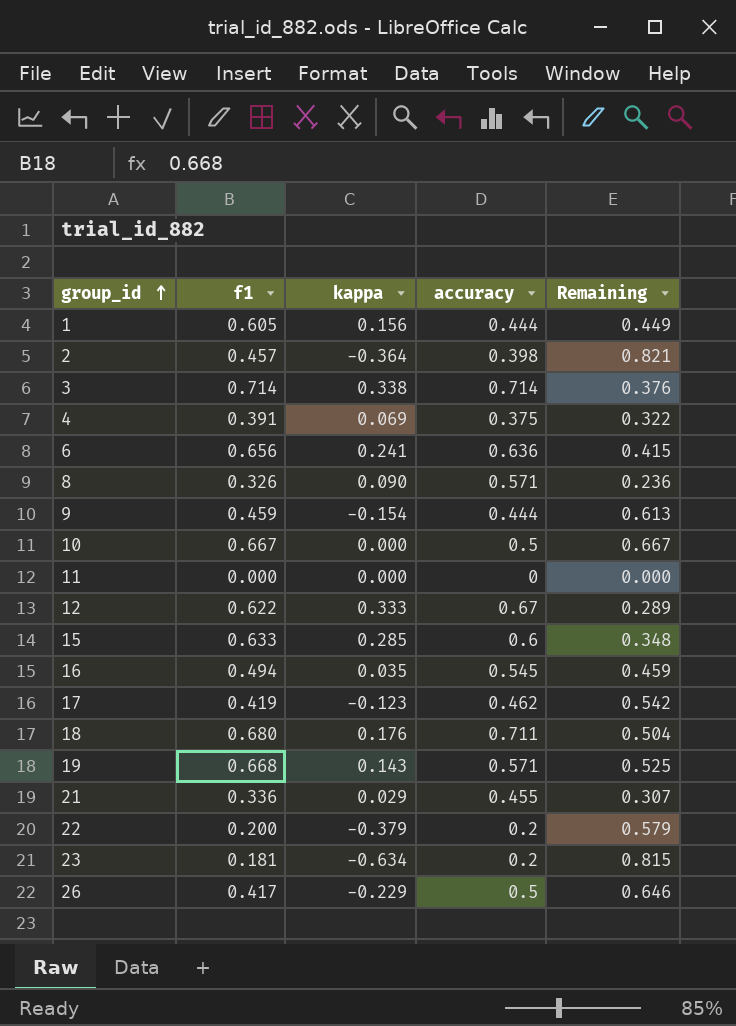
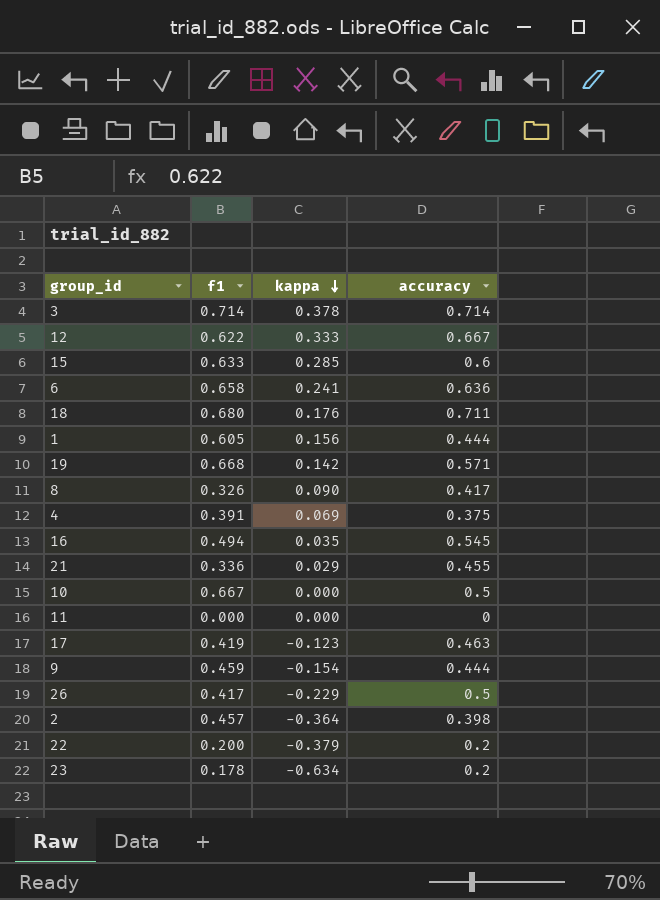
row order: group_id ascending -> kappa descending
column Remaining | formula: [f1] - [kappa] -> none
3 | kappa: 0.338 -> 0.378
12 | accuracy: 0.67 -> 0.667
6 | f1: 0.656 -> 0.658
19 | kappa: 0.143 -> 0.142
8 | accuracy: 0.571 -> 0.417
17 | accuracy: 0.462 -> 0.463
23 | f1: 0.181 -> 0.178

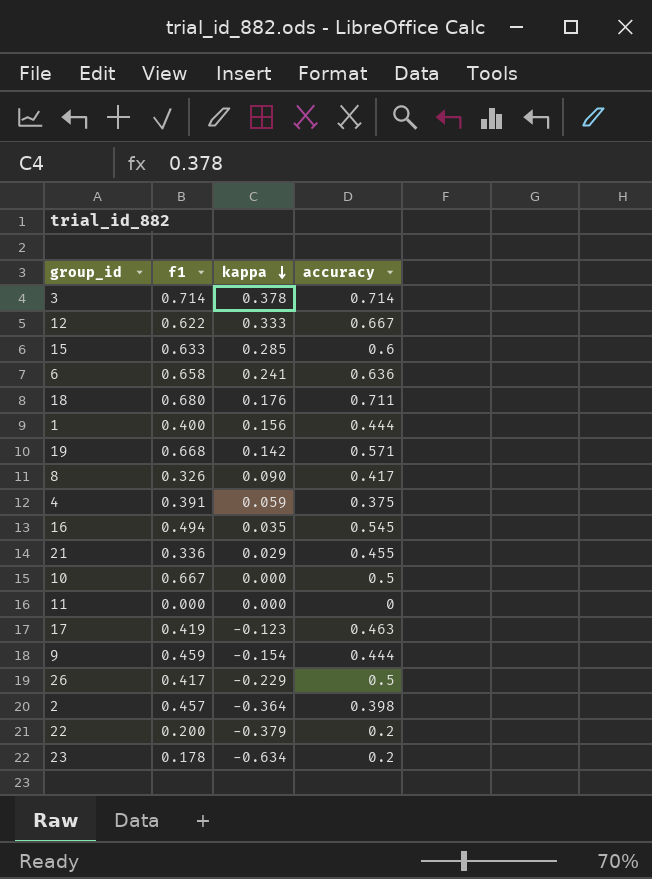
1 | f1: 0.605 -> 0.400
4 | kappa: 0.069 -> 0.059

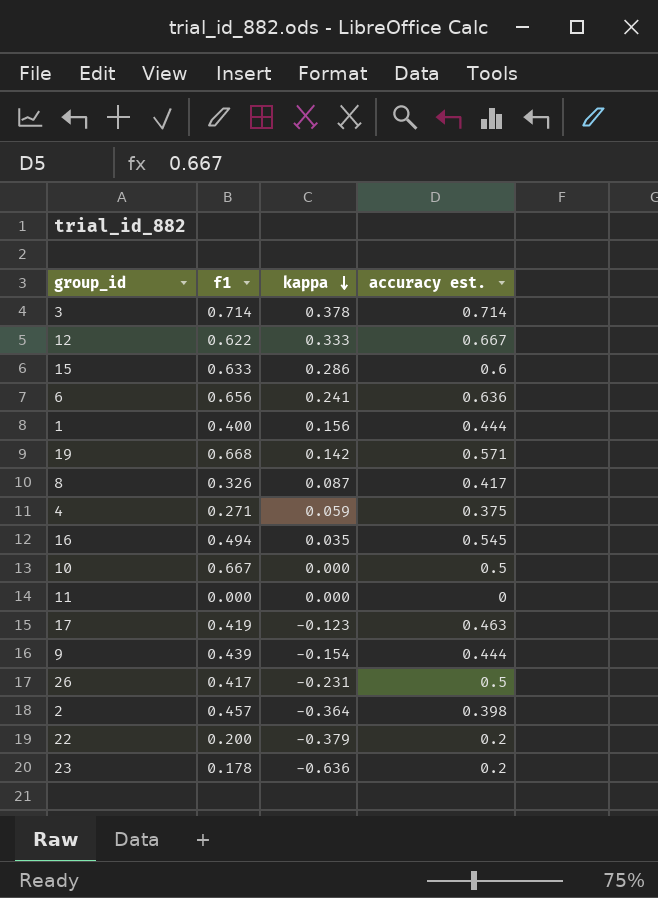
column name: accuracy -> accuracy est.
row 18: 0.680 | 0.176 | 0.711 -> none
row 21: 0.336 | 0.029 | 0.455 -> none
15 | kappa: 0.285 -> 0.286
6 | f1: 0.658 -> 0.656
8 | kappa: 0.090 -> 0.087
4 | f1: 0.391 -> 0.271
9 | f1: 0.459 -> 0.439
26 | kappa: -0.229 -> -0.231
23 | kappa: -0.634 -> -0.636

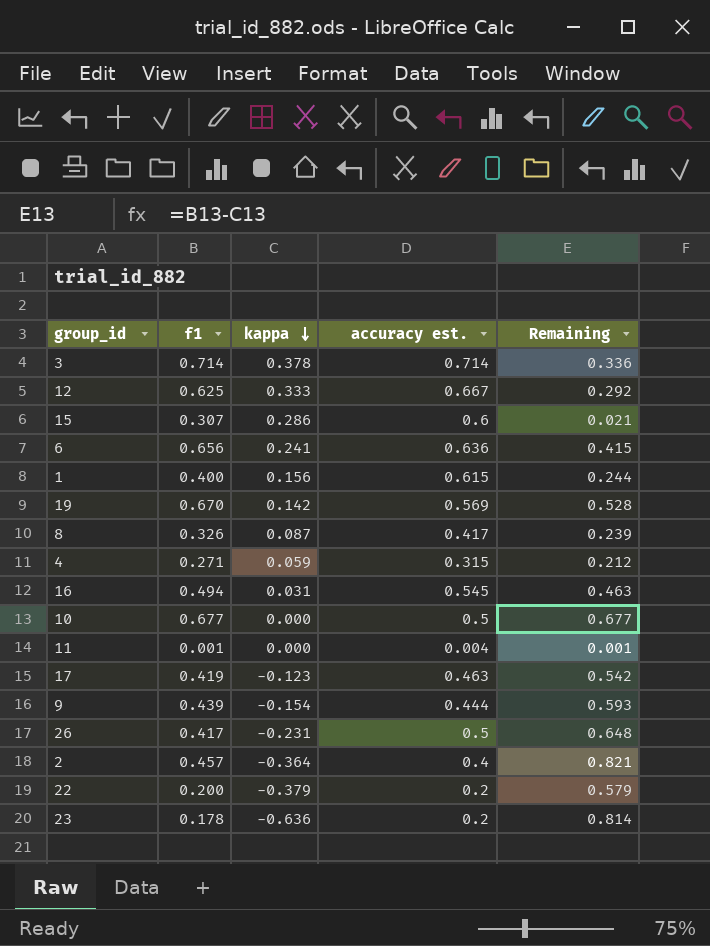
column Remaining | formula: none -> [f1] - [kappa]
12 | f1: 0.622 -> 0.625
15 | f1: 0.633 -> 0.307
1 | accuracy est.: 0.444 -> 0.615
19 | f1: 0.668 -> 0.670
19 | accuracy est.: 0.571 -> 0.569
4 | accuracy est.: 0.375 -> 0.315
16 | kappa: 0.035 -> 0.031
10 | f1: 0.667 -> 0.677
11 | f1: 0.000 -> 0.001
11 | accuracy est.: 0 -> 0.004
2 | accuracy est.: 0.398 -> 0.4

